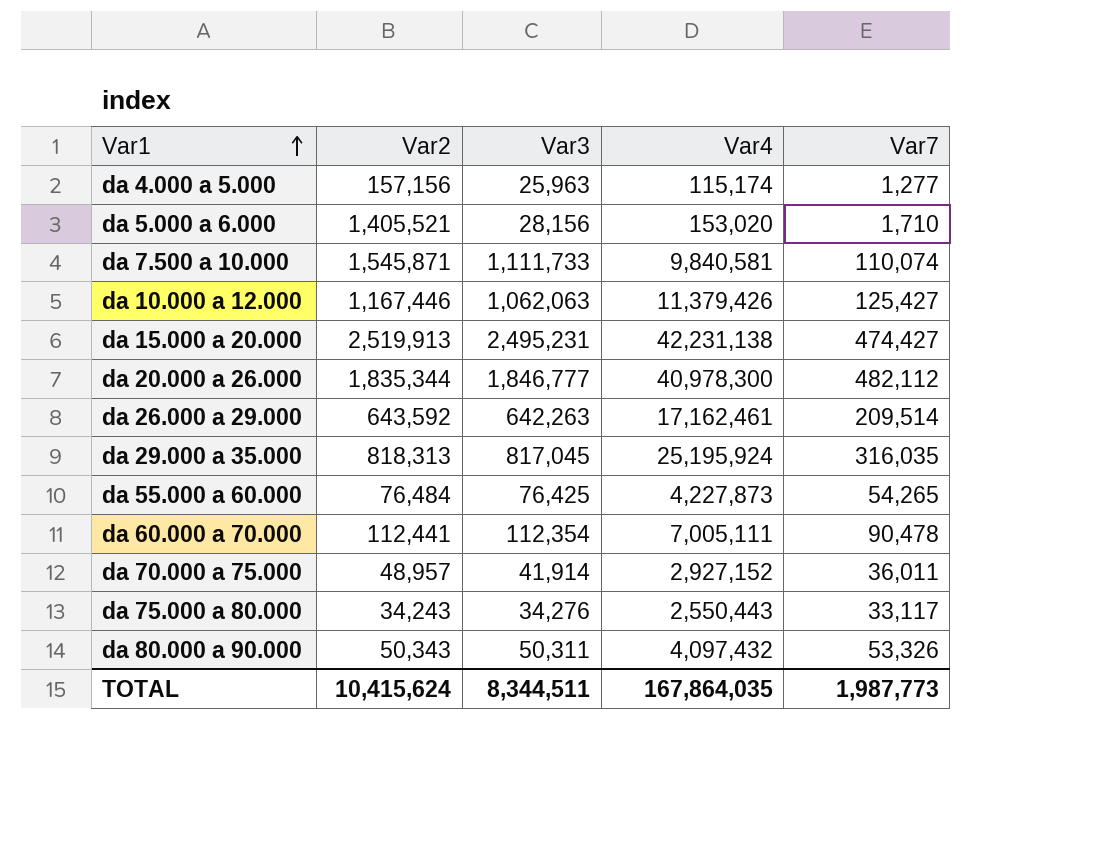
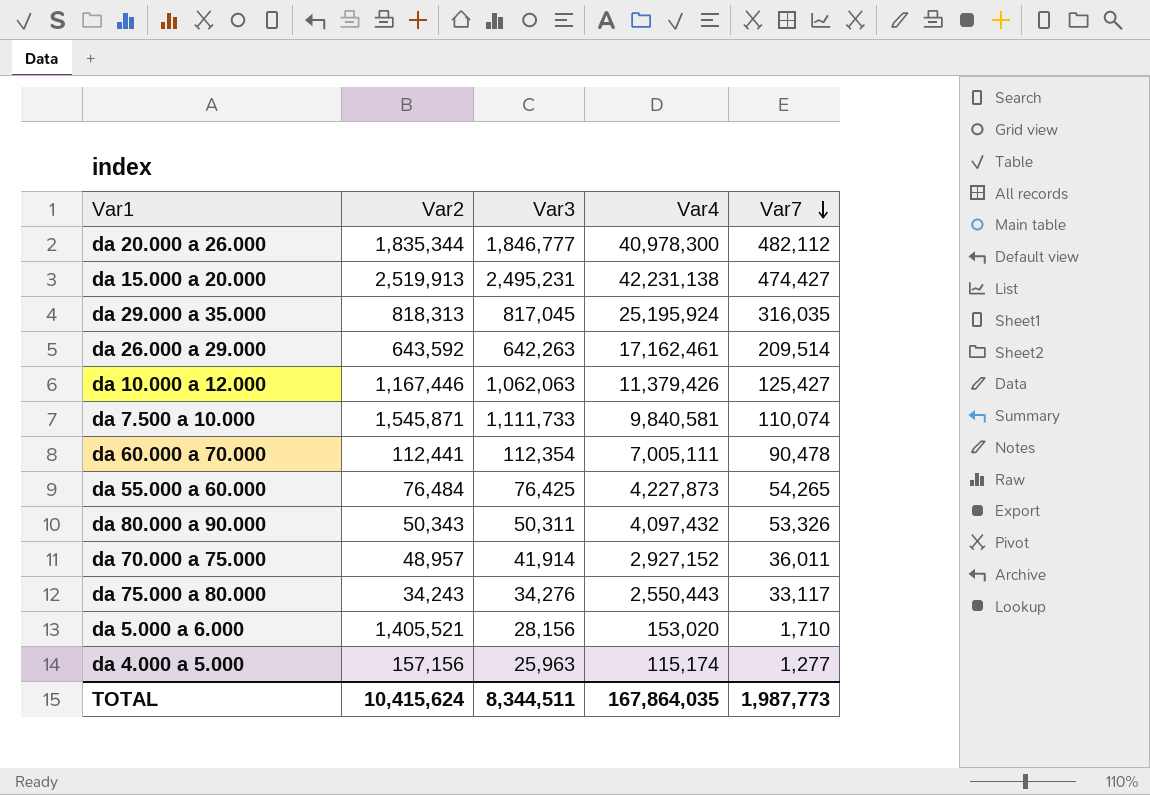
row order: Var1 ascending -> Var7 descending

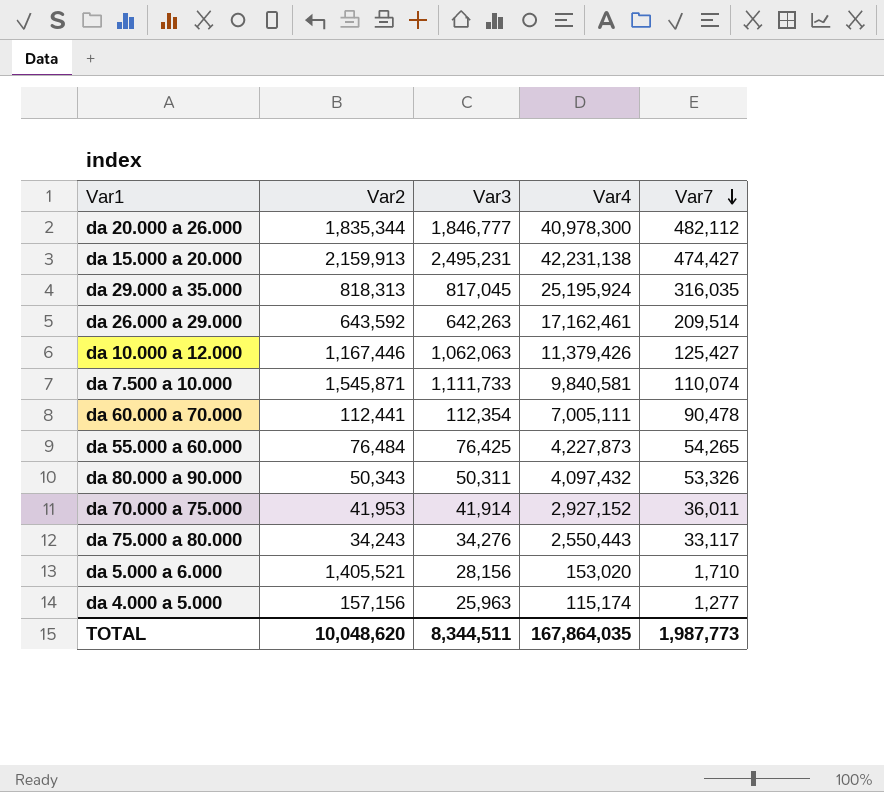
da 15.000 a 20.000 | Var2: 2,519,913 -> 2,159,913
da 70.000 a 75.000 | Var2: 48,957 -> 41,953
TOTAL | Var2: 10,415,624 -> 10,048,620

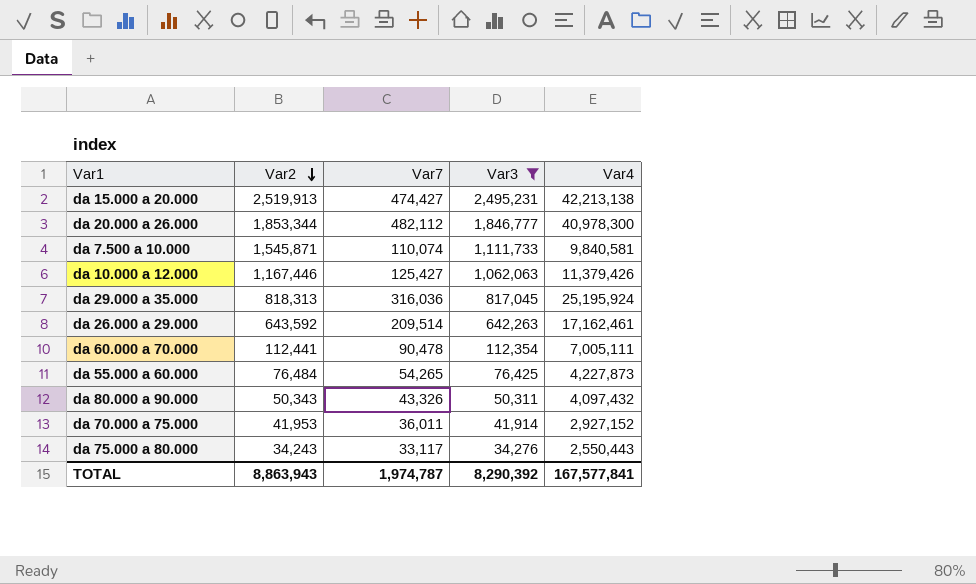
filter: none -> Var3 >= 34,276
row order: Var7 descending -> Var2 descending
column Var7 | position: 5 -> 3
da 15.000 a 20.000 | Var2: 2,159,913 -> 2,519,913
da 15.000 a 20.000 | Var4: 42,231,138 -> 42,213,138
da 20.000 a 26.000 | Var2: 1,835,344 -> 1,853,344
da 29.000 a 35.000 | Var7: 316,035 -> 316,036
da 80.000 a 90.000 | Var7: 53,326 -> 43,326
TOTAL | Var2: 10,048,620 -> 8,863,943
TOTAL | Var7: 1,987,773 -> 1,974,787
TOTAL | Var3: 8,344,511 -> 8,290,392
TOTAL | Var4: 167,864,035 -> 167,577,841

